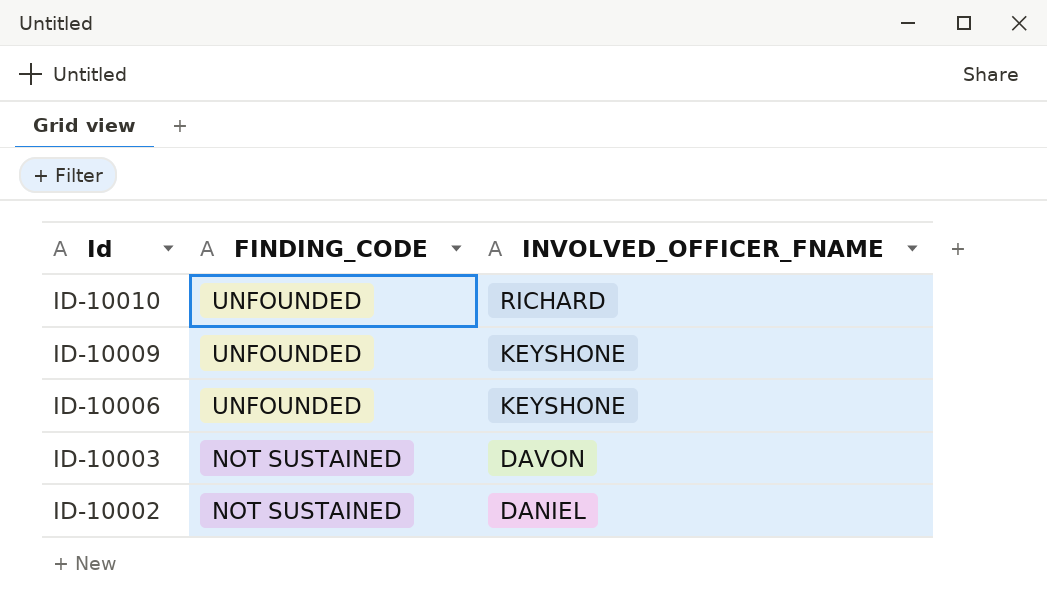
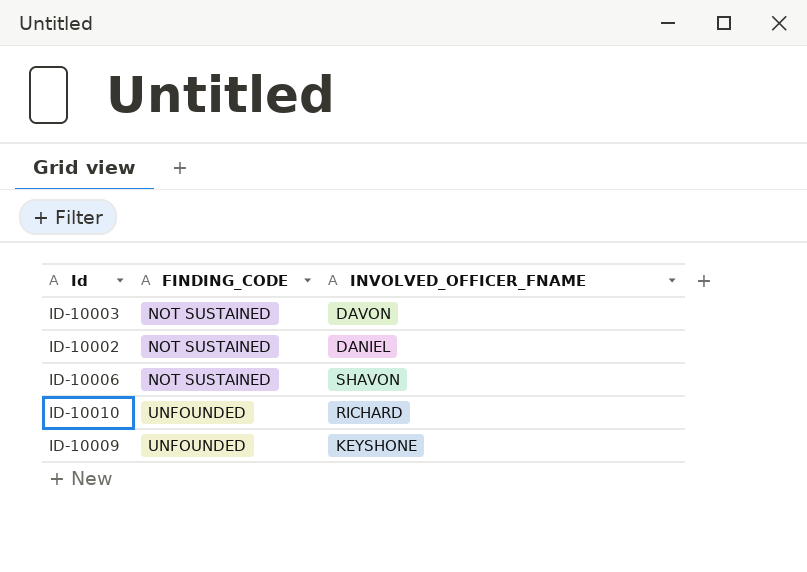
row order: Id descending -> FINDING_CODE ascending
ID-10006 | FINDING_CODE: UNFOUNDED -> NOT SUSTAINED
ID-10006 | INVOLVED_OFFICER_FNAME: KEYSHONE -> SHAVON

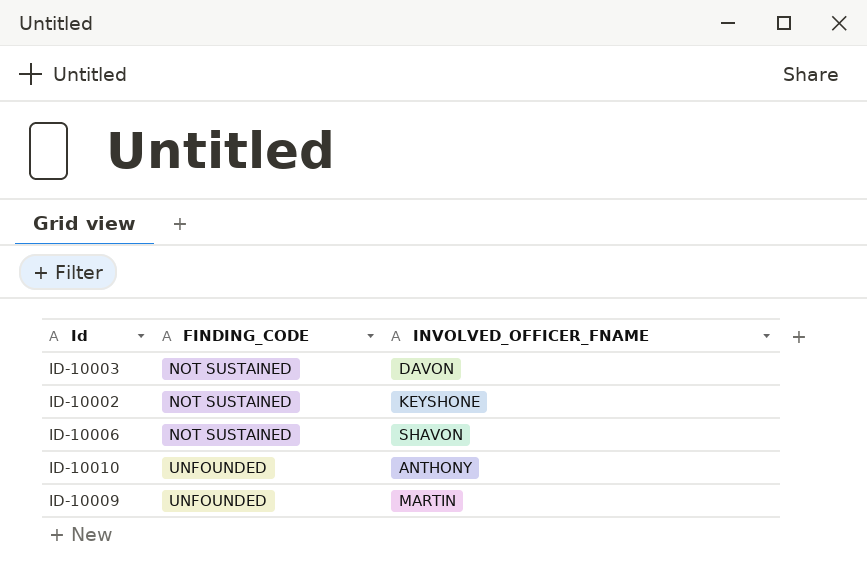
ID-10002 | INVOLVED_OFFICER_FNAME: DANIEL -> KEYSHONE
ID-10010 | INVOLVED_OFFICER_FNAME: RICHARD -> ANTHONY
ID-10009 | INVOLVED_OFFICER_FNAME: KEYSHONE -> MARTIN

